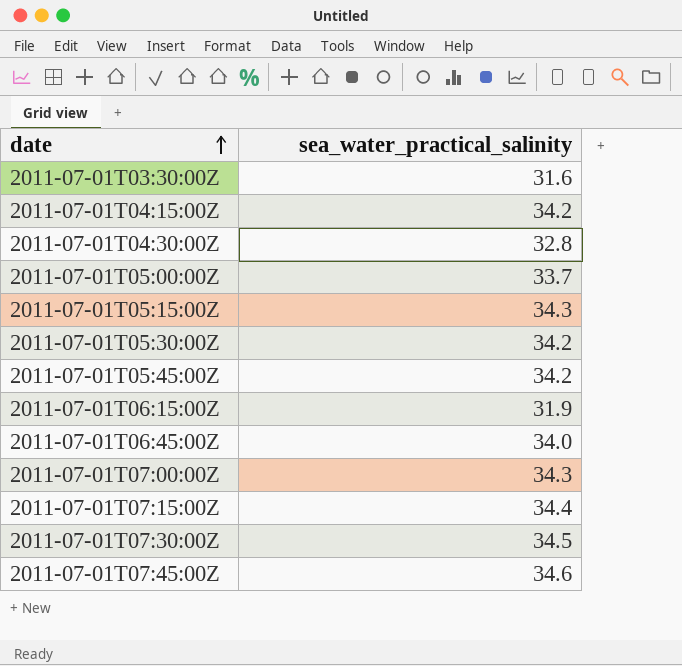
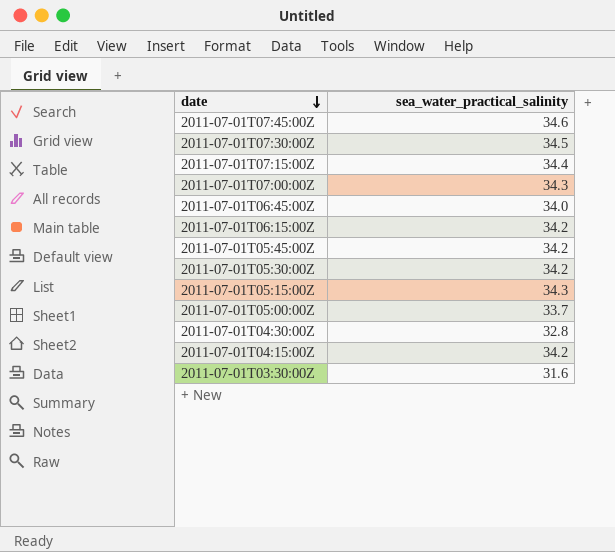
row order: date ascending -> date descending
2011-07-01T06:15:00Z | sea_water_practical_salinity: 31.9 -> 34.2

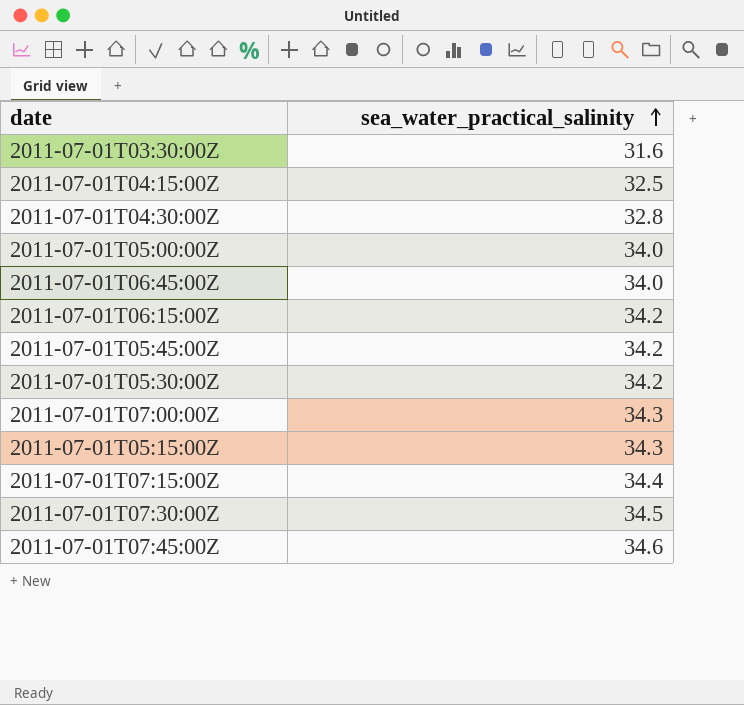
row order: date descending -> sea_water_practical_salinity ascending
2011-07-01T04:15:00Z | sea_water_practical_salinity: 34.2 -> 32.5
2011-07-01T05:00:00Z | sea_water_practical_salinity: 33.7 -> 34.0

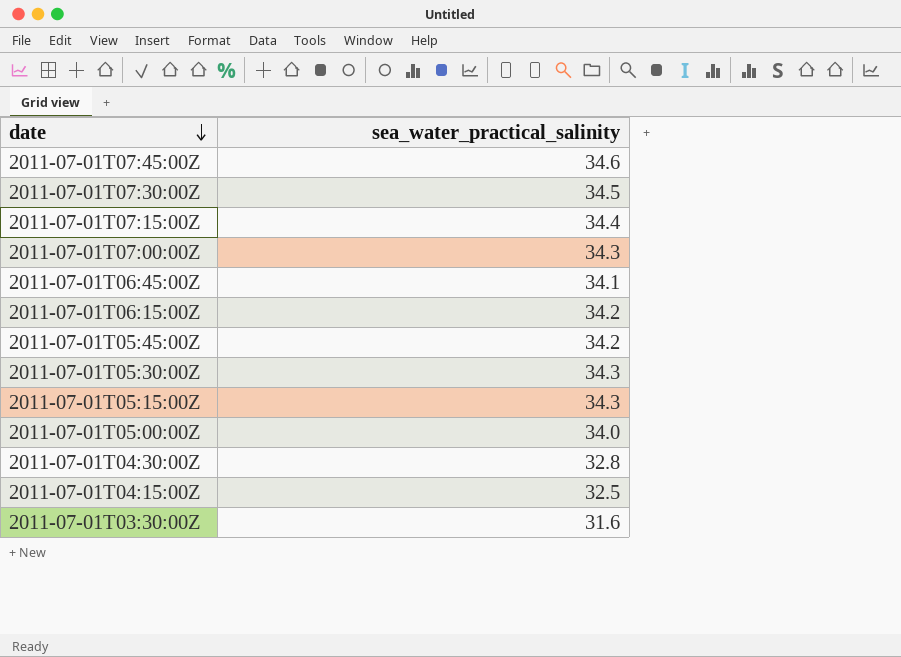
row order: sea_water_practical_salinity ascending -> date descending
2011-07-01T06:45:00Z | sea_water_practical_salinity: 34.0 -> 34.1
2011-07-01T05:30:00Z | sea_water_practical_salinity: 34.2 -> 34.3

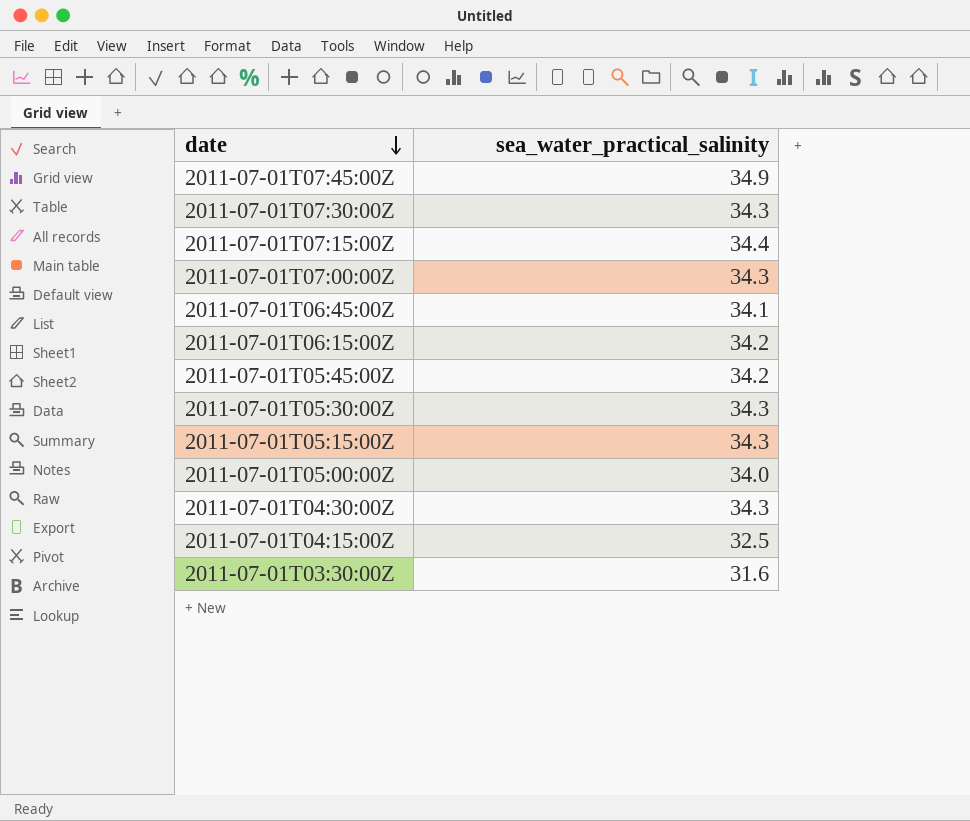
2011-07-01T07:45:00Z | sea_water_practical_salinity: 34.6 -> 34.9
2011-07-01T07:30:00Z | sea_water_practical_salinity: 34.5 -> 34.3
2011-07-01T04:30:00Z | sea_water_practical_salinity: 32.8 -> 34.3

